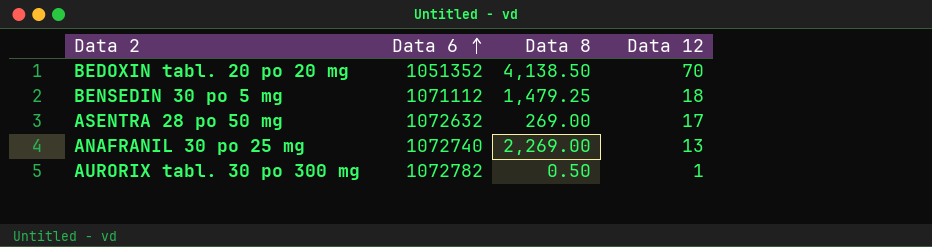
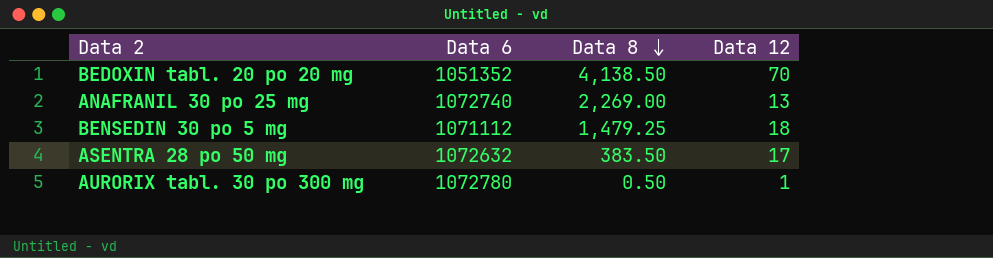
row order: Data 6 ascending -> Data 8 descending
ASENTRA 28 po 50 mg | Data 8: 269.00 -> 383.50
AURORIX tabl. 30 po 300 mg | Data 6: 1072782 -> 1072780

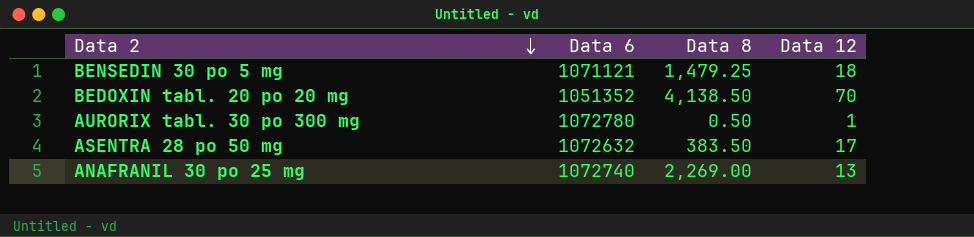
row order: Data 8 descending -> Data 2 descending
BENSEDIN 30 po 5 mg | Data 6: 1071112 -> 1071121

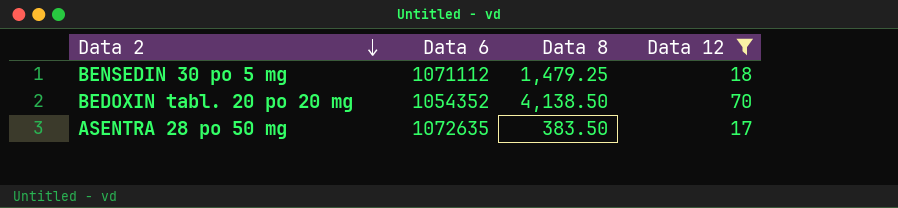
filter: none -> Data 12 >= 17
BENSEDIN 30 po 5 mg | Data 6: 1071121 -> 1071112
BEDOXIN tabl. 20 po 20 mg | Data 6: 1051352 -> 1054352
ASENTRA 28 po 50 mg | Data 6: 1072632 -> 1072635

